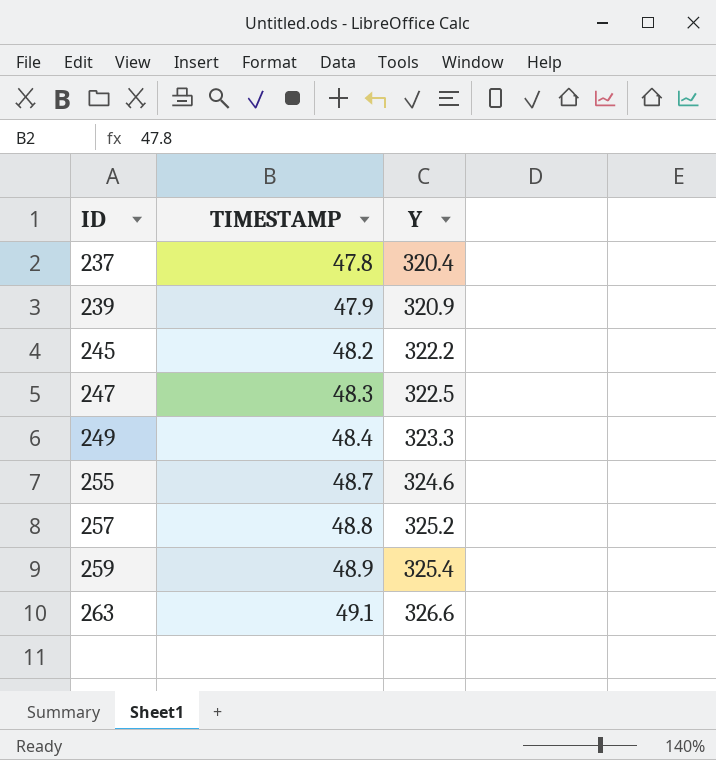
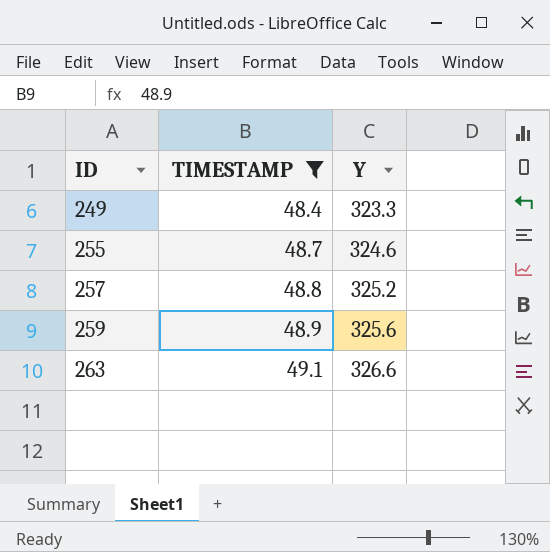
filter: none -> TIMESTAMP >= 48.4
259 | Y: 325.4 -> 325.6

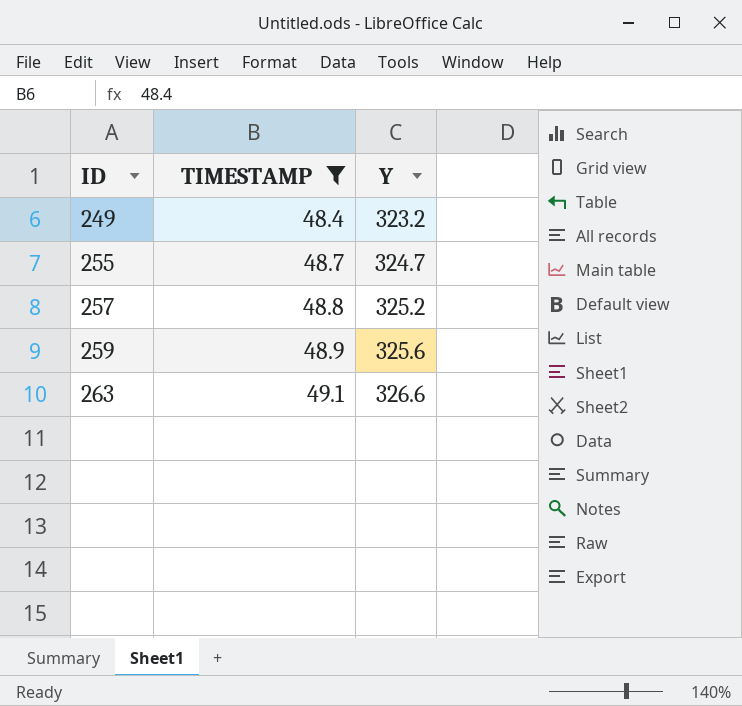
249 | Y: 323.3 -> 323.2
255 | Y: 324.6 -> 324.7

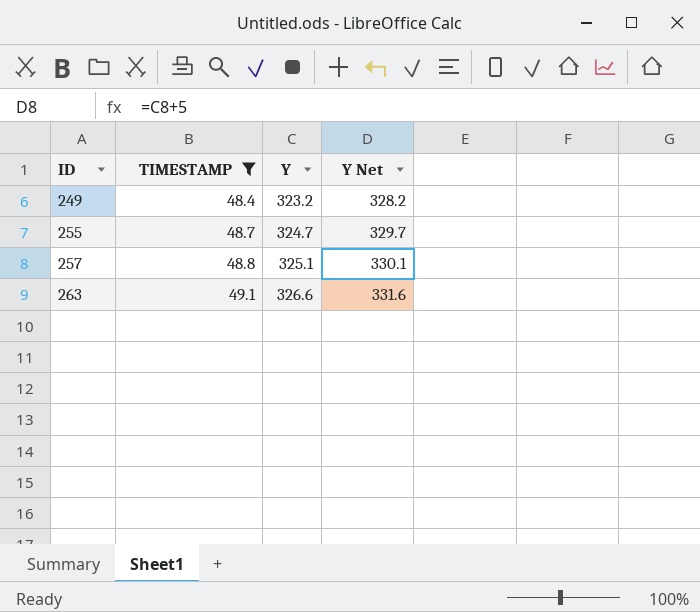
column Y Net | formula: none -> [Y] + 5
row 259: 48.9 | 325.6 -> none
257 | Y: 325.2 -> 325.1

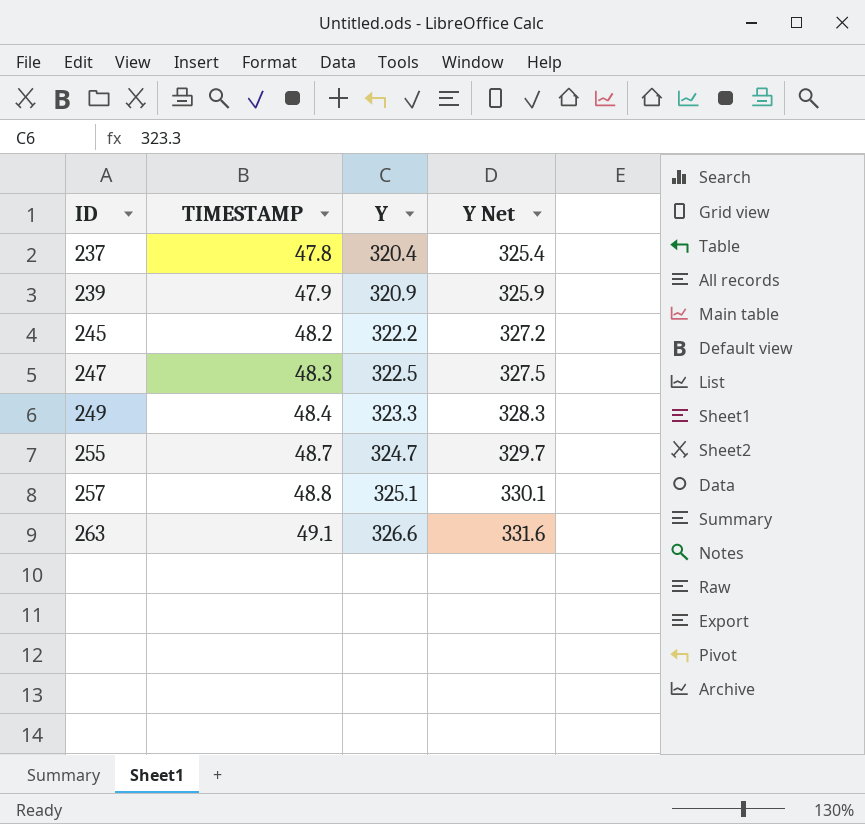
filter: TIMESTAMP >= 48.4 -> none
249 | Y: 323.2 -> 323.3
249 | Y Net: 328.2 -> 328.3

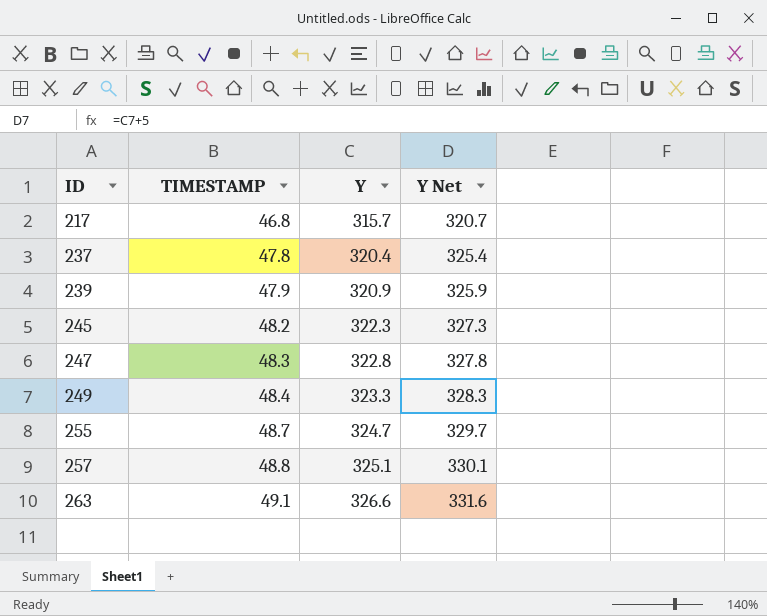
row 217: none -> 46.8 | 315.7 | 320.7
245 | Y: 322.2 -> 322.3
245 | Y Net: 327.2 -> 327.3
247 | Y: 322.5 -> 322.8
247 | Y Net: 327.5 -> 327.8

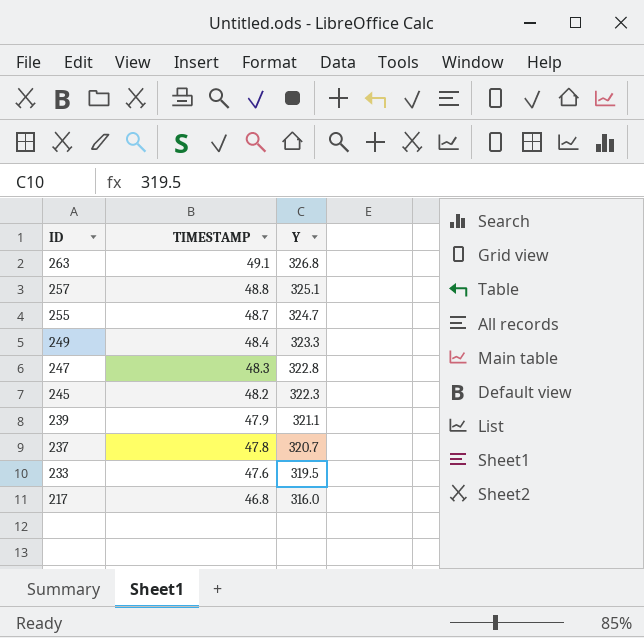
row order: ID ascending -> ID descending
column Y Net | formula: [Y] + 5 -> none
263 | Y: 326.6 -> 326.8
239 | Y: 320.9 -> 321.1
237 | Y: 320.4 -> 320.7
row 233: none -> 47.6 | 319.5
217 | Y: 315.7 -> 316.0

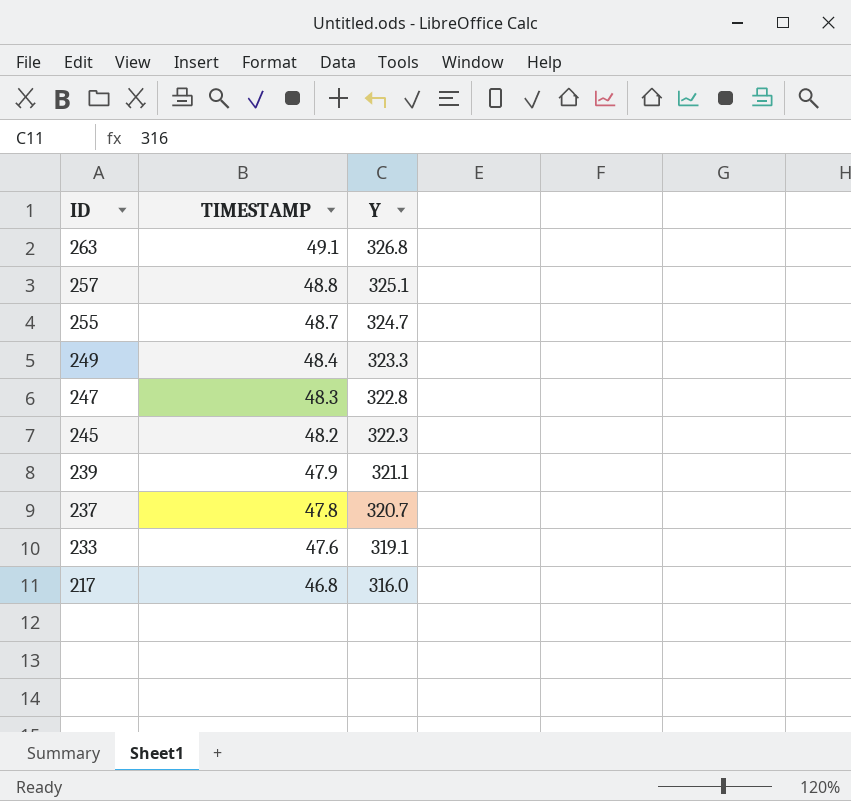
233 | Y: 319.5 -> 319.1

